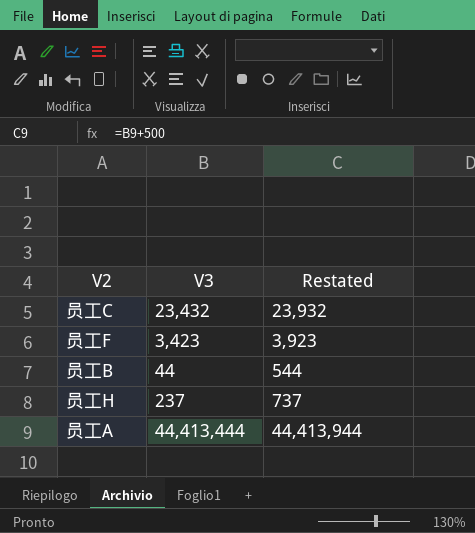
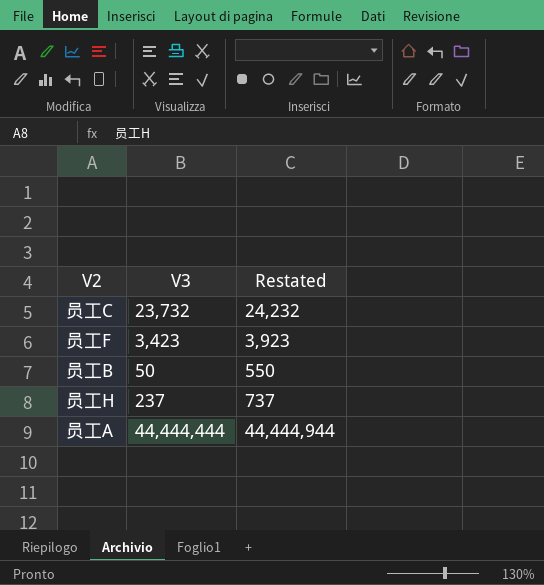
员工C | V3: 23,432 -> 23,732
员工C | Restated: 23,932 -> 24,232
员工B | V3: 44 -> 50
员工B | Restated: 544 -> 550
员工A | V3: 44,413,444 -> 44,444,444
员工A | Restated: 44,413,944 -> 44,444,944

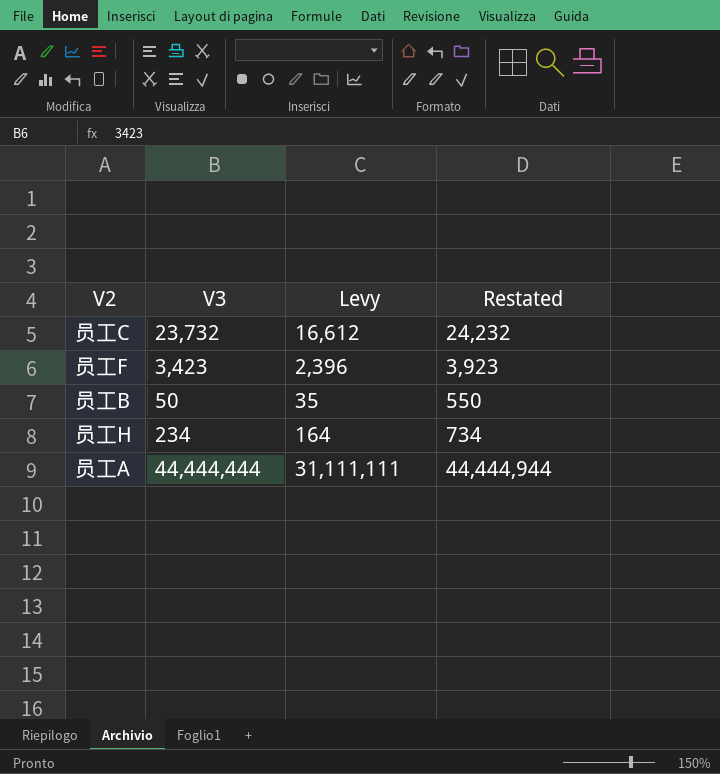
column Levy | formula: none -> [V3] * 0.7
员工H | V3: 237 -> 234
员工H | Restated: 737 -> 734

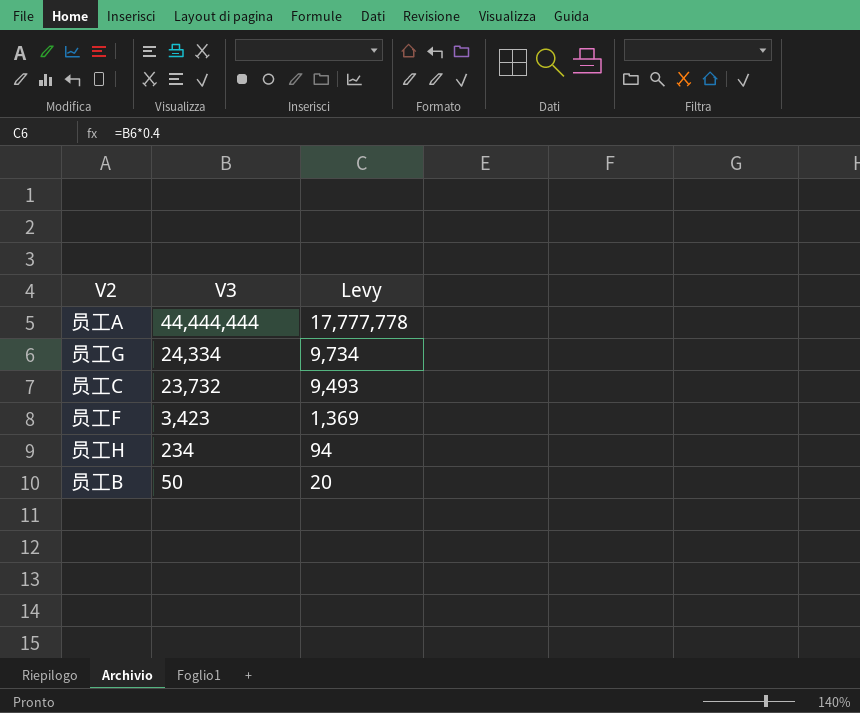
row order: none -> V3 descending
column Restated | formula: [V3] + 500 -> none
column Levy | formula: [V3] * 0.7 -> [V3] * 0.4
row 员工G: none -> 24,334 | 9,734

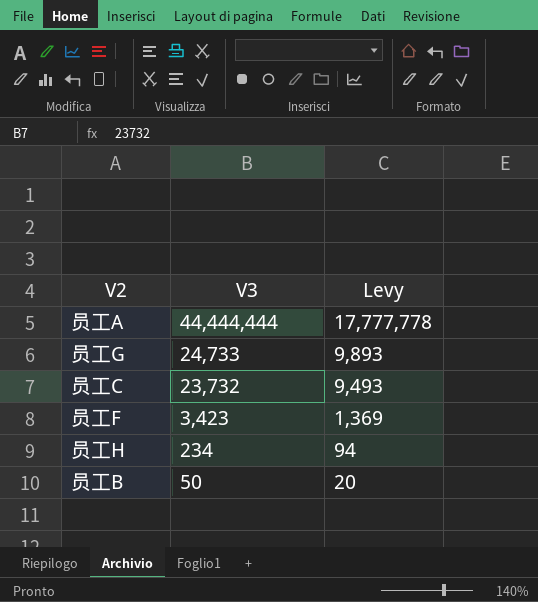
员工G | V3: 24,334 -> 24,733
员工G | Levy: 9,734 -> 9,893

